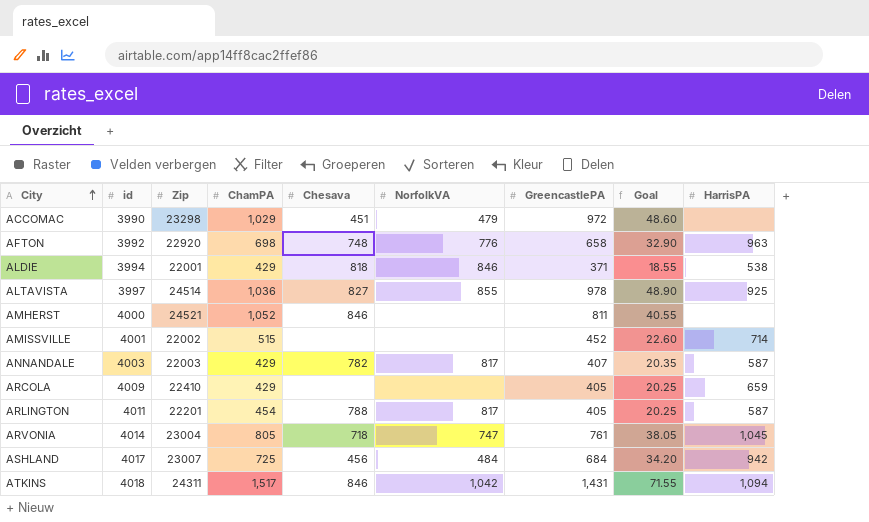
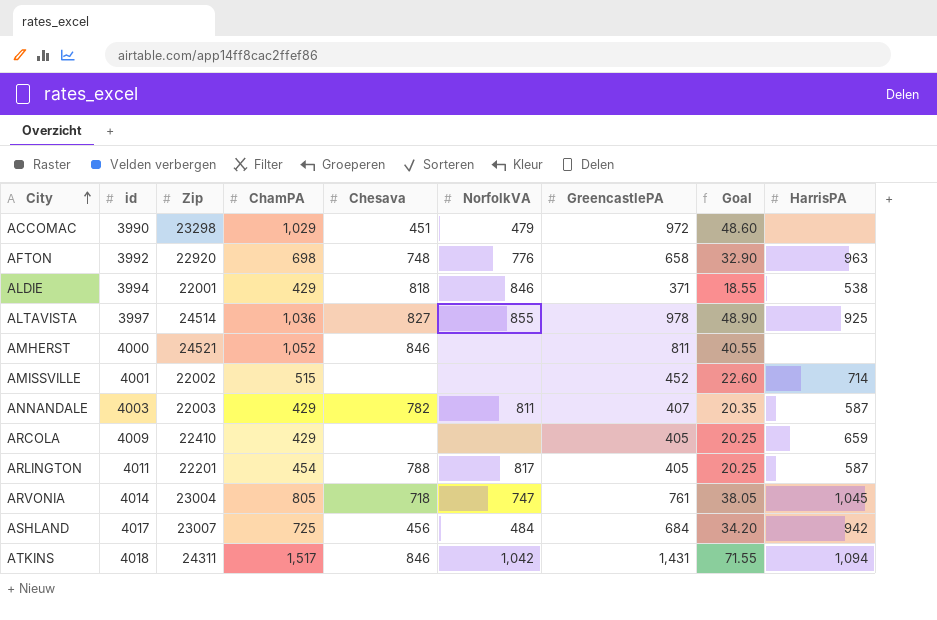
ANNANDALE | NorfolkVA: 817 -> 811

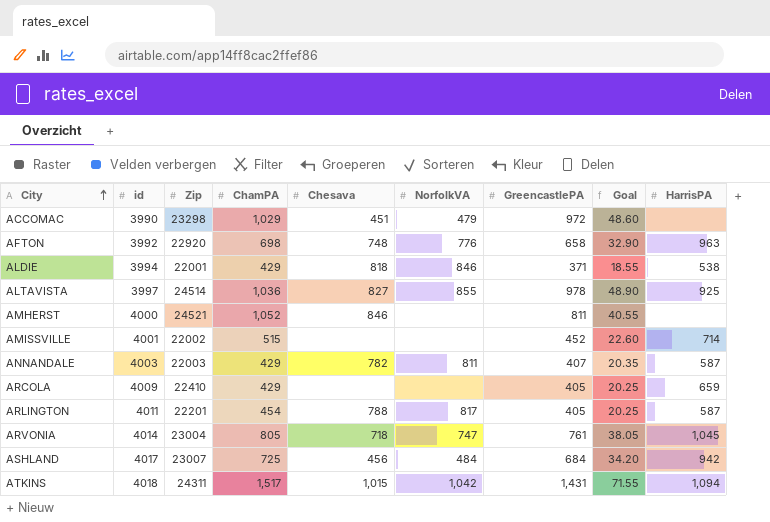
ATKINS | Chesava: 846 -> 1,015

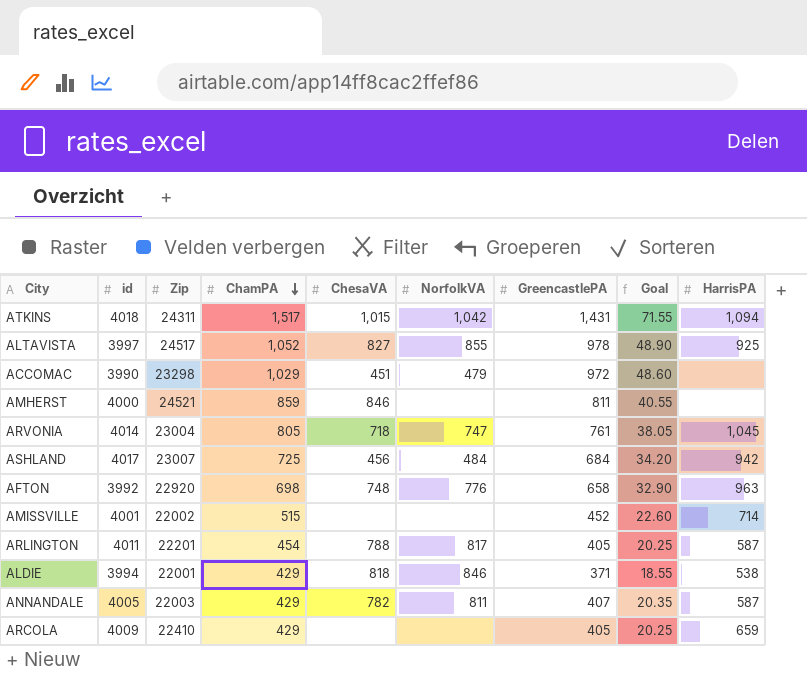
row order: City ascending -> ChamPA descending
column name: Chesava -> ChesaVA
ALTAVISTA | Zip: 24514 -> 24517
ALTAVISTA | ChamPA: 1,036 -> 1,052
AMHERST | ChamPA: 1,052 -> 859
ANNANDALE | id: 4003 -> 4005

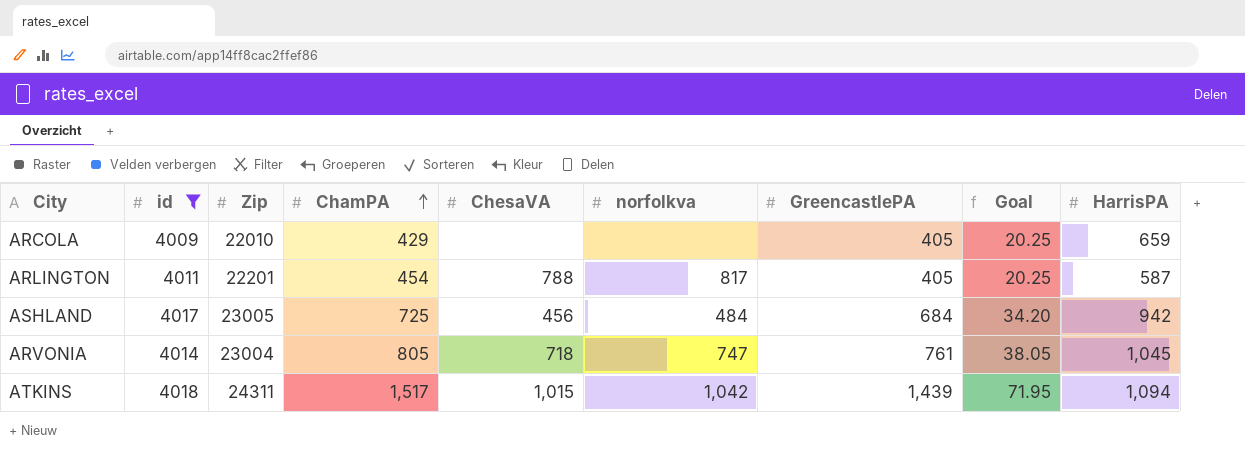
filter: none -> id >= 4009
row order: ChamPA descending -> ChamPA ascending
column name: NorfolkVA -> norfolkva
ARCOLA | Zip: 22410 -> 22010
ASHLAND | Zip: 23007 -> 23005
ATKINS | GreencastlePA: 1,431 -> 1,439
ATKINS | Goal: 71.55 -> 71.95

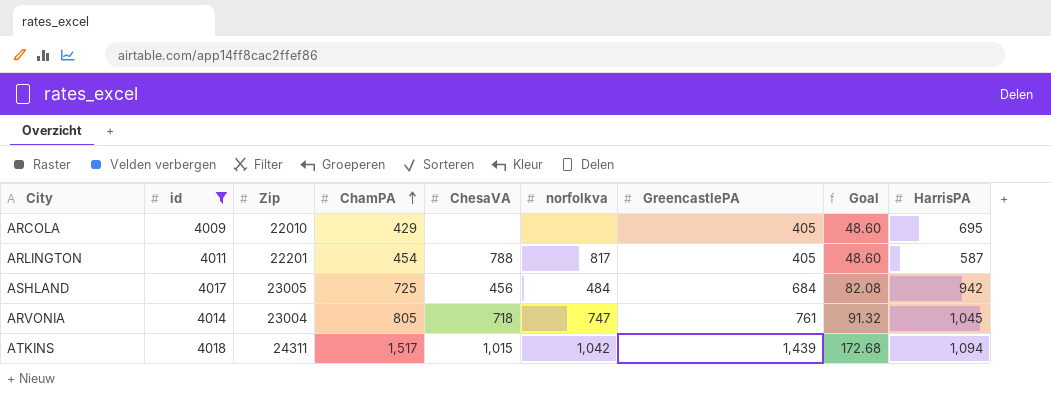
column Goal | formula: [GreencastlePA] * 0.05 -> [GreencastlePA] * 0.12
ARCOLA | HarrisPA: 659 -> 695

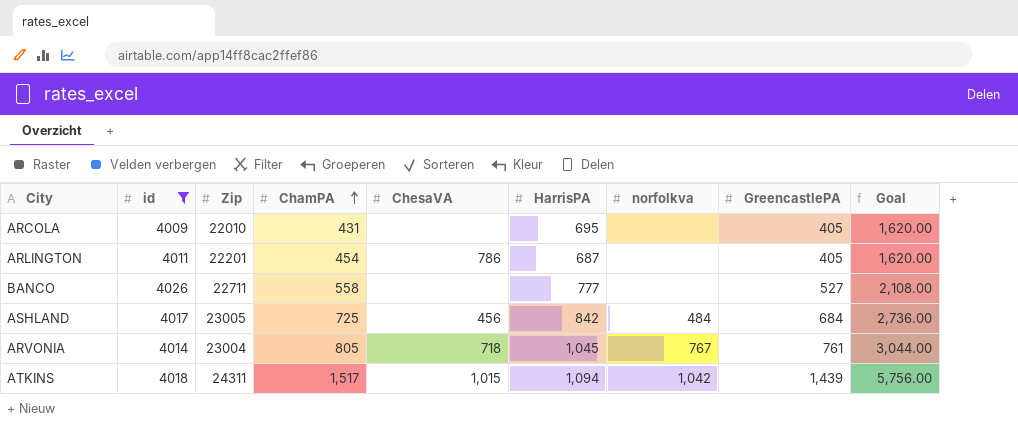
column HarrisPA | position: 9 -> 6
column Goal | formula: [GreencastlePA] * 0.12 -> [GreencastlePA] * 4
ARCOLA | ChamPA: 429 -> 431
ARLINGTON | ChesaVA: 788 -> 786
ARLINGTON | HarrisPA: 587 -> 687
ARLINGTON | norfolkva: 817 -> none
row BANCO: none -> 4026 | 22711 | 558 | none | 777 | none | 527 | 2,108.00
ASHLAND | HarrisPA: 942 -> 842
ARVONIA | norfolkva: 747 -> 767

